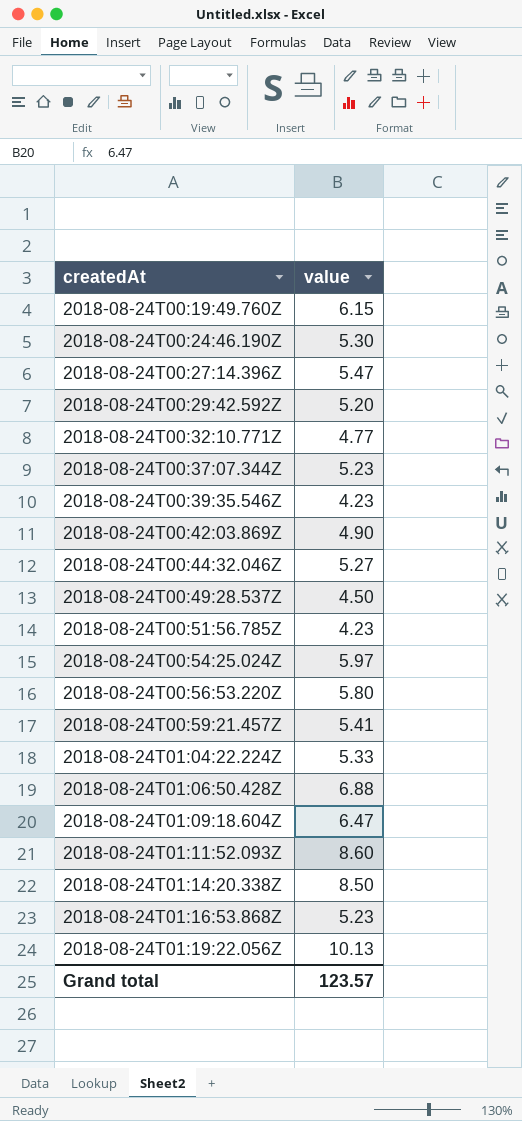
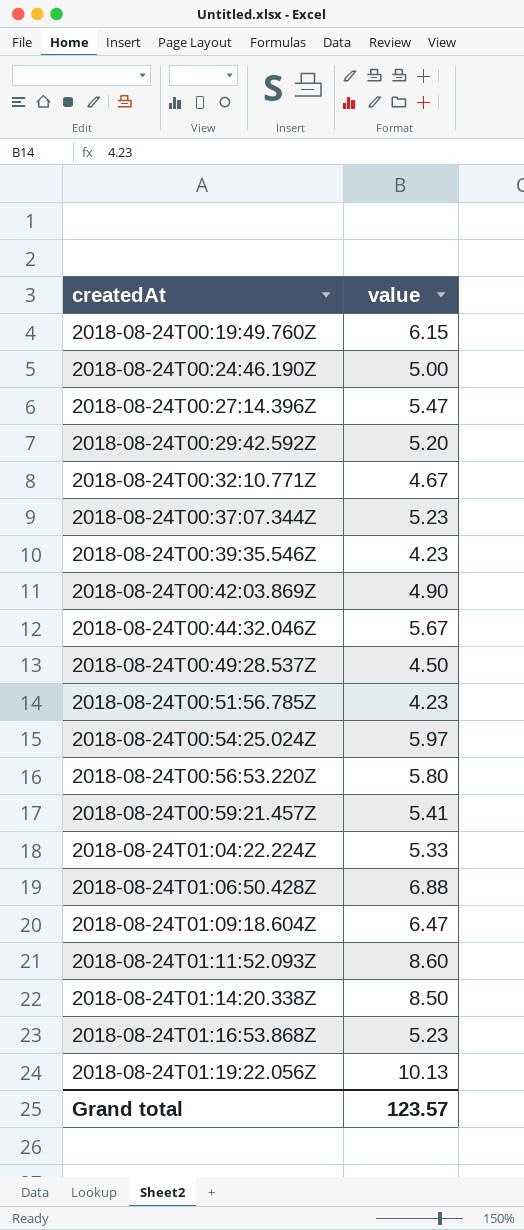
2018-08-24T00:24:46.190Z | value: 5.30 -> 5.00
2018-08-24T00:32:10.771Z | value: 4.77 -> 4.67
2018-08-24T00:44:32.046Z | value: 5.27 -> 5.67

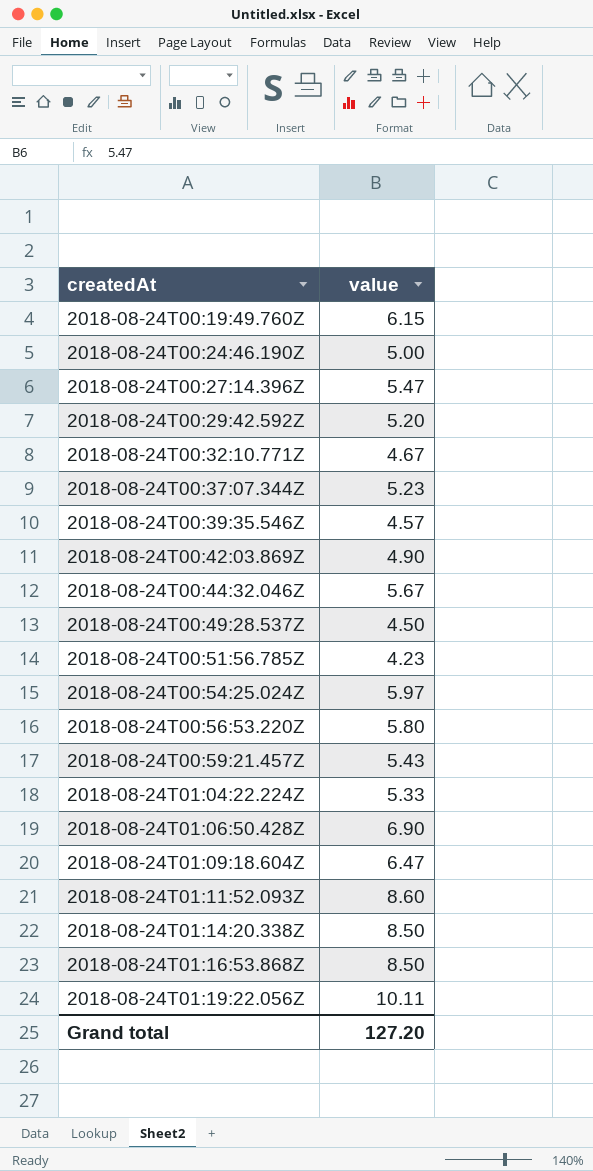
2018-08-24T00:39:35.546Z | value: 4.23 -> 4.57
2018-08-24T00:59:21.457Z | value: 5.41 -> 5.43
2018-08-24T01:06:50.428Z | value: 6.88 -> 6.90
2018-08-24T01:16:53.868Z | value: 5.23 -> 8.50
2018-08-24T01:19:22.056Z | value: 10.13 -> 10.11
Grand total | value: 123.57 -> 127.20

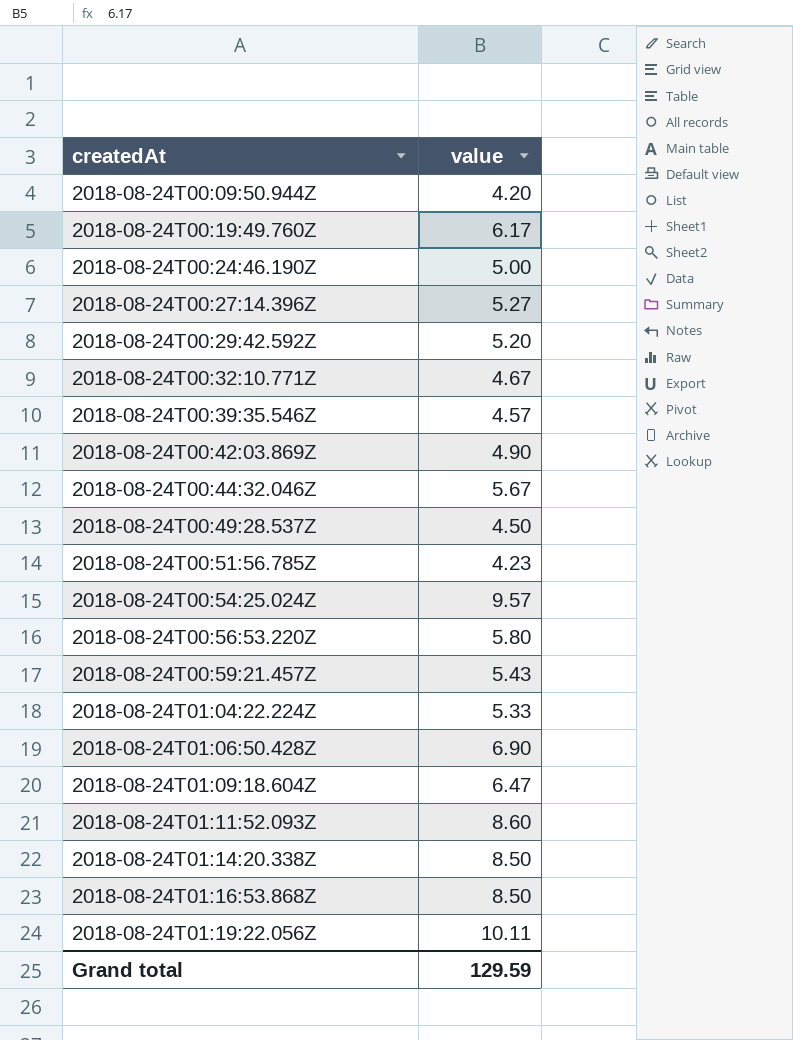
row 2018-08-24T00:37:07.344Z: 5.23 -> none
row 2018-08-24T00:09:50.944Z: none -> 4.20
2018-08-24T00:19:49.760Z | value: 6.15 -> 6.17
2018-08-24T00:27:14.396Z | value: 5.47 -> 5.27
2018-08-24T00:54:25.024Z | value: 5.97 -> 9.57
Grand total | value: 127.20 -> 129.59

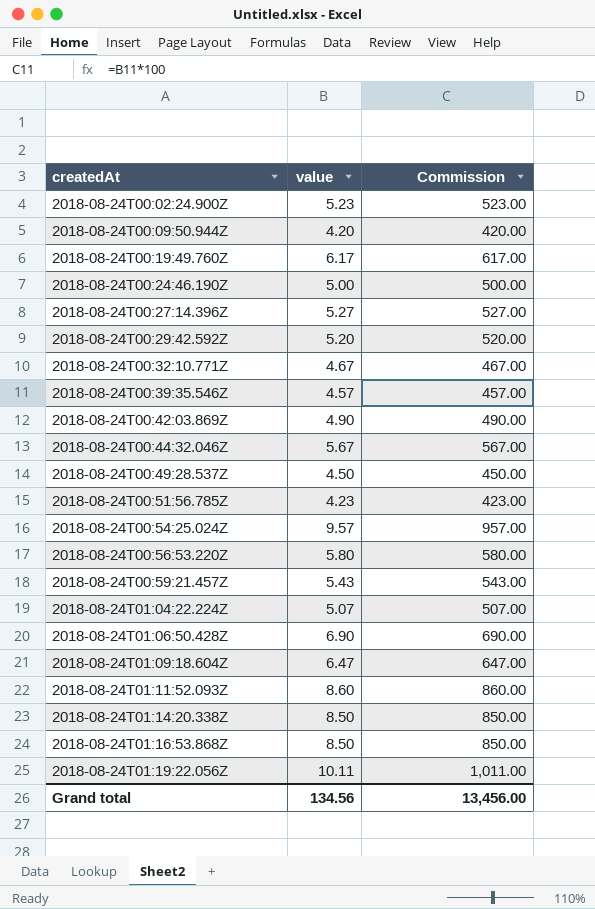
column Commission | formula: none -> [value] * 100
row 2018-08-24T00:02:24.900Z: none -> 5.23 | 523.00
2018-08-24T01:04:22.224Z | value: 5.33 -> 5.07
Grand total | value: 129.59 -> 134.56

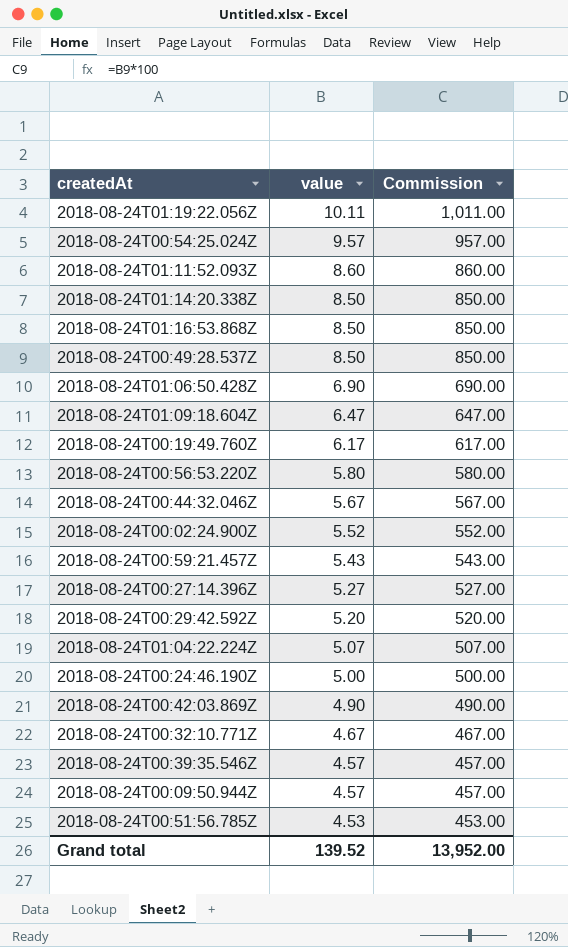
row order: createdAt ascending -> value descending
2018-08-24T00:49:28.537Z | value: 4.50 -> 8.50
2018-08-24T00:49:28.537Z | Commission: 450.00 -> 850.00
2018-08-24T00:02:24.900Z | value: 5.23 -> 5.52
2018-08-24T00:02:24.900Z | Commission: 523.00 -> 552.00
2018-08-24T00:09:50.944Z | value: 4.20 -> 4.57
2018-08-24T00:09:50.944Z | Commission: 420.00 -> 457.00
2018-08-24T00:51:56.785Z | value: 4.23 -> 4.53
2018-08-24T00:51:56.785Z | Commission: 423.00 -> 453.00
Grand total | value: 134.56 -> 139.52
Grand total | Commission: 13,456.00 -> 13,952.00

